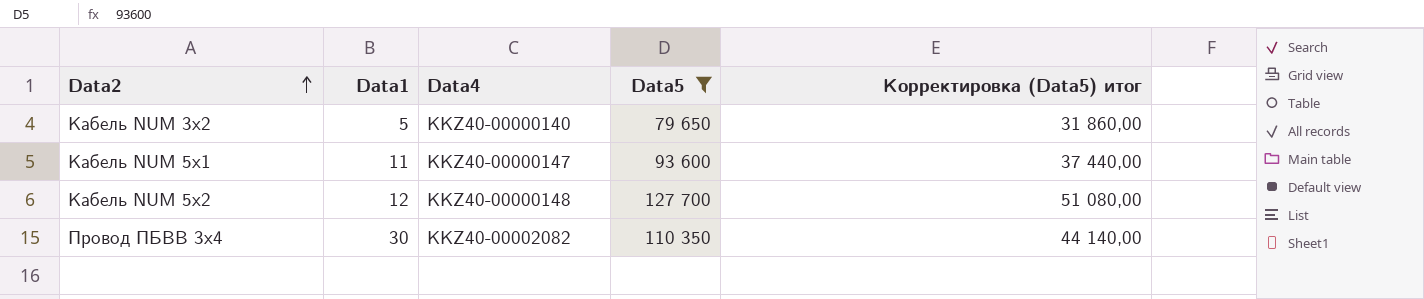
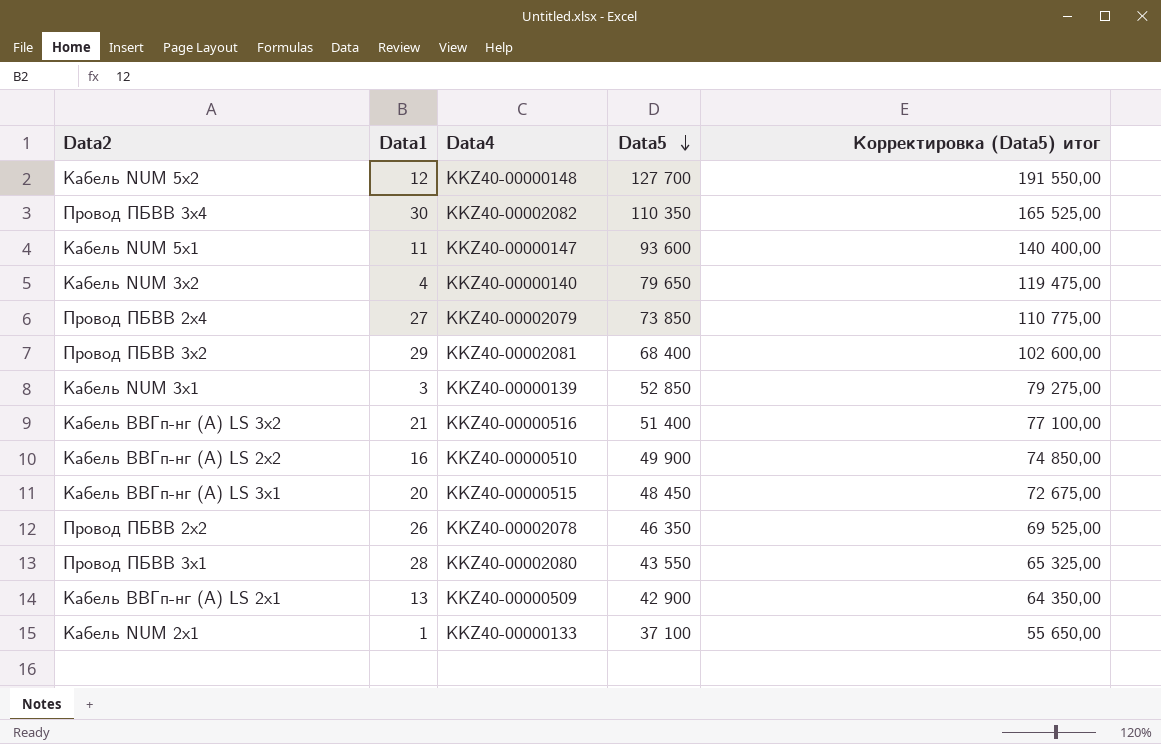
filter: Data5 >= 79 650 -> none
row order: Data2 ascending -> Data5 descending
column Корректировка (Data5) итог | formula: [Data5] * 0,4 -> [Data5] * 1,5
Кабель NUM 3х2 | Data1: 5 -> 4

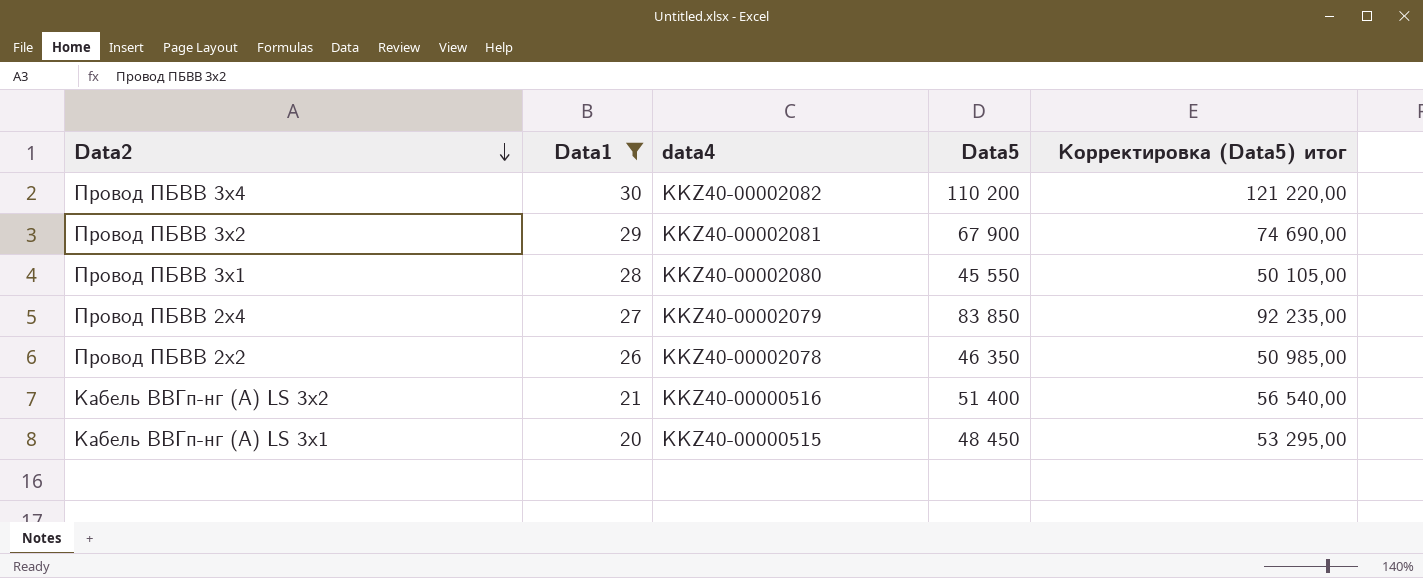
filter: none -> Data1 >= 20
row order: Data5 descending -> Data2 descending
column name: Data4 -> data4
column Корректировка (Data5) итог | formula: [Data5] * 1,5 -> [Data5] * 1,1
Провод ПБВВ 3х4 | Data5: 110 350 -> 110 200
Провод ПБВВ 3х2 | Data5: 68 400 -> 67 900
Провод ПБВВ 3х1 | Data5: 43 550 -> 45 550
Провод ПБВВ 2х4 | Data5: 73 850 -> 83 850

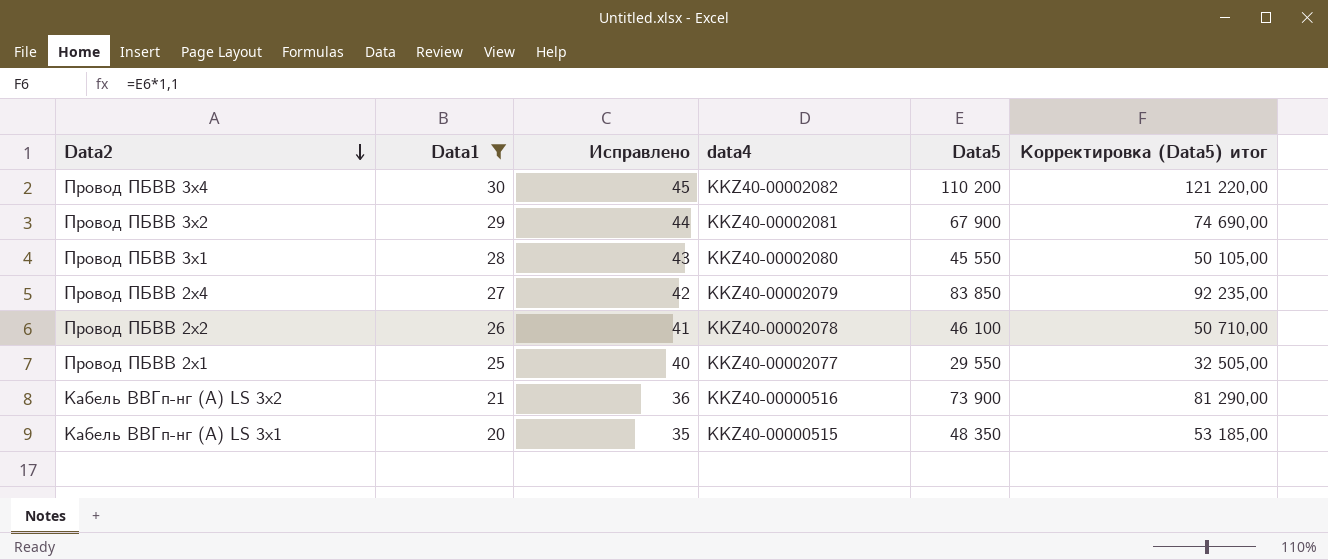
column Исправлено | formula: none -> [Data1] + 15
Провод ПБВВ 2х2 | Data5: 46 350 -> 46 100
Провод ПБВВ 2х2 | Корректировка (Data5) итог: 50 985,00 -> 50 710,00
row Провод ПБВВ 2х1: none -> 25 | 40 | KKZ40-00002077 | 29 550 | 32 505,00
Кабель ВВГп-нг (А) LS 3х2 | Data5: 51 400 -> 73 900
Кабель ВВГп-нг (А) LS 3х2 | Корректировка (Data5) итог: 56 540,00 -> 81 290,00
Кабель ВВГп-нг (А) LS 3х1 | Data5: 48 450 -> 48 350
Кабель ВВГп-нг (А) LS 3х1 | Корректировка (Data5) итог: 53 295,00 -> 53 185,00

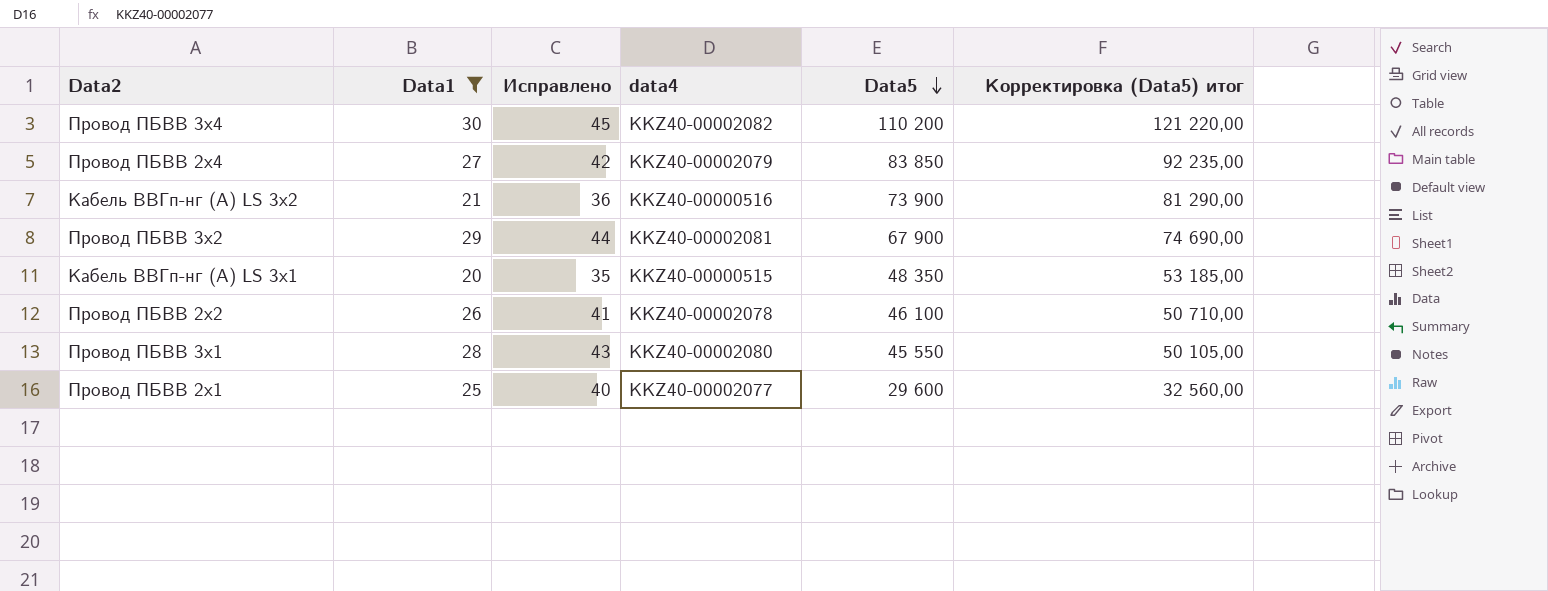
row order: Data2 descending -> Data5 descending
Провод ПБВВ 2х1 | Data5: 29 550 -> 29 600
Провод ПБВВ 2х1 | Корректировка (Data5) итог: 32 505,00 -> 32 560,00

